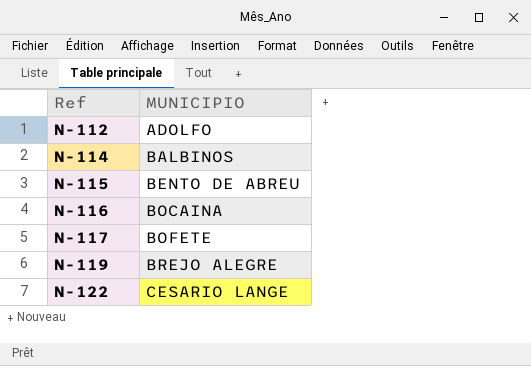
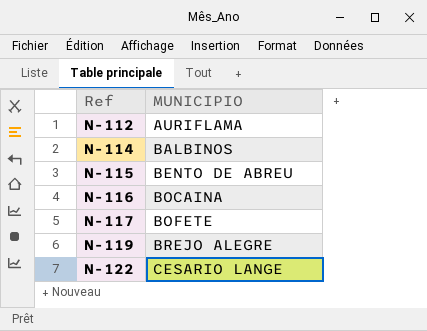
N-112 | MUNICIPIO: ADOLFO -> AURIFLAMA

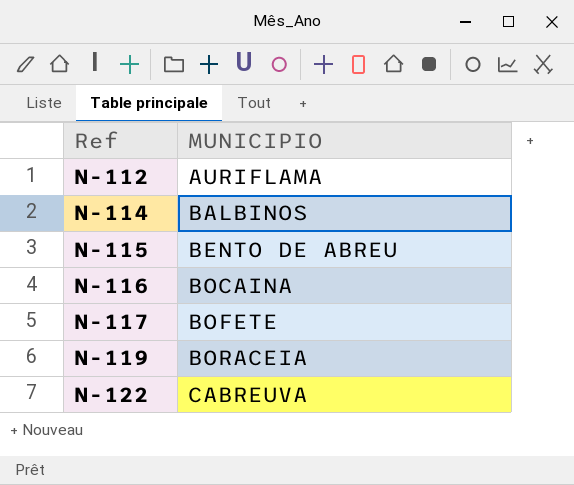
N-119 | MUNICIPIO: BREJO ALEGRE -> BORACEIA
N-122 | MUNICIPIO: CESARIO LANGE -> CABREUVA

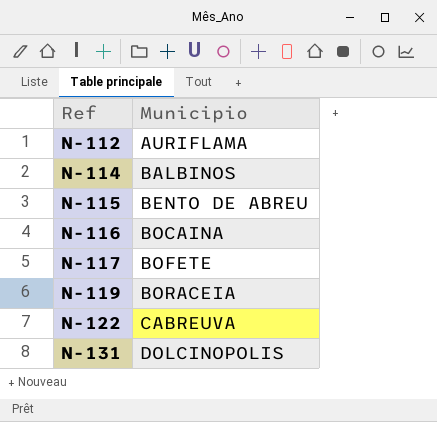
column name: MUNICIPIO -> Municipio
row N-131: none -> DOLCINOPOLIS

